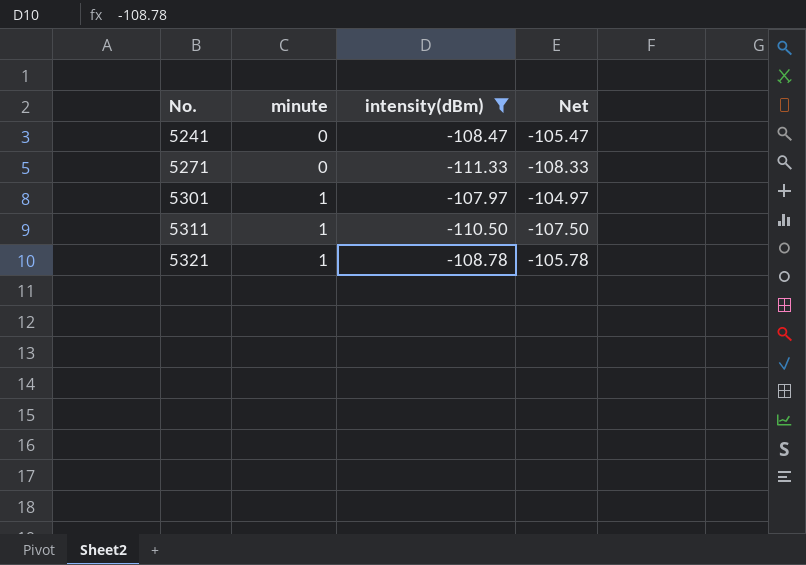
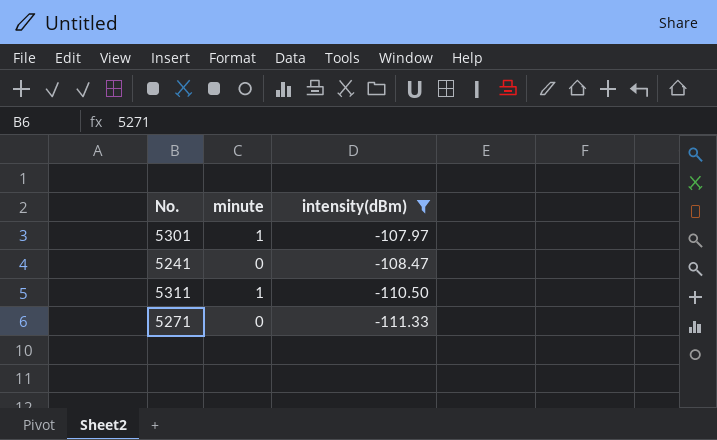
row order: No. ascending -> intensity(dBm) descending
column Net | formula: [intensity(dBm)] + 3 -> none
row 5321: 1 | -108.78 | -105.78 -> none

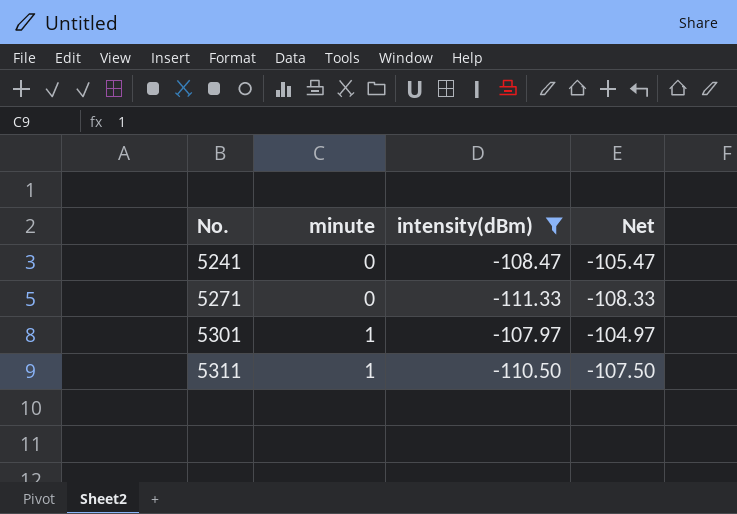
row order: intensity(dBm) descending -> No. ascending
column Net | formula: none -> [intensity(dBm)] + 3

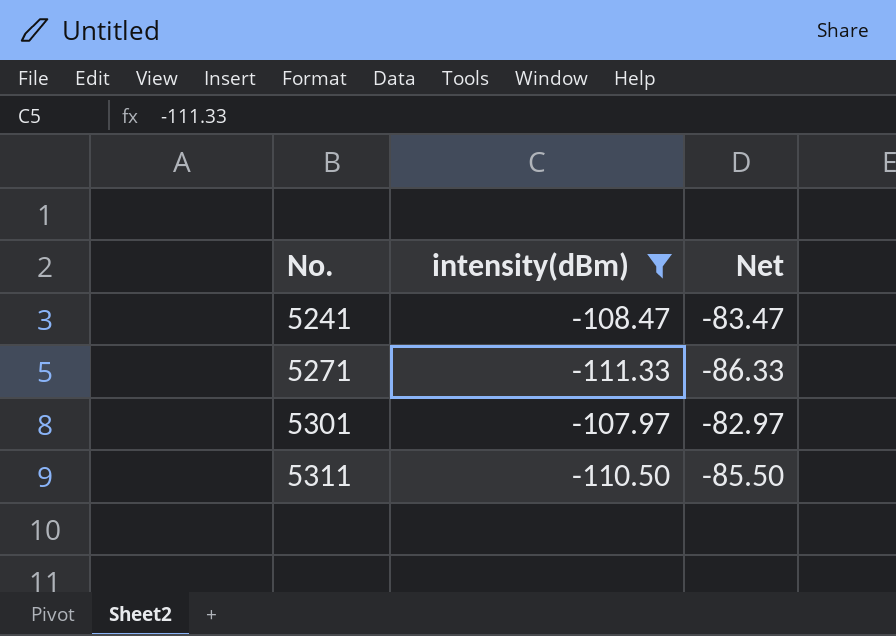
column minute | position: 2 -> none
column Net | formula: [intensity(dBm)] + 3 -> [intensity(dBm)] + 25

